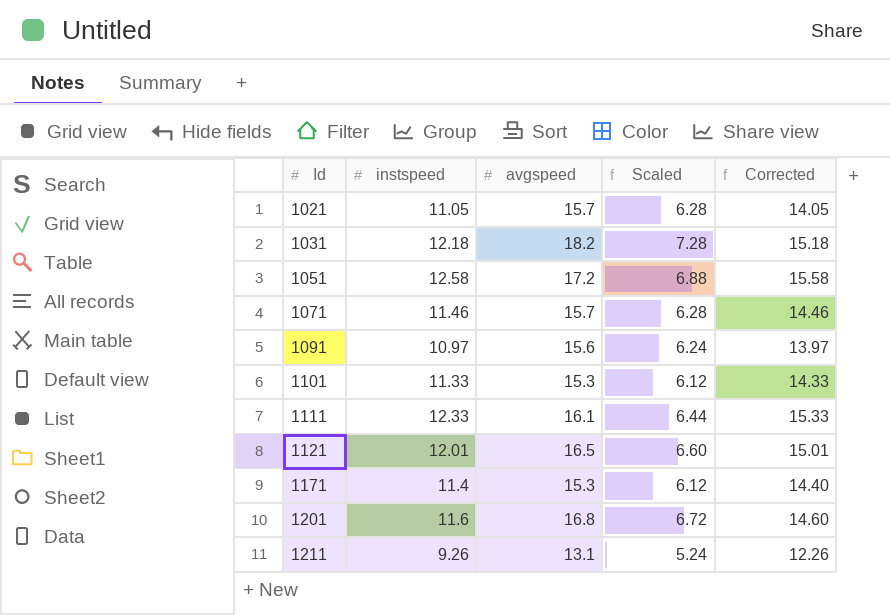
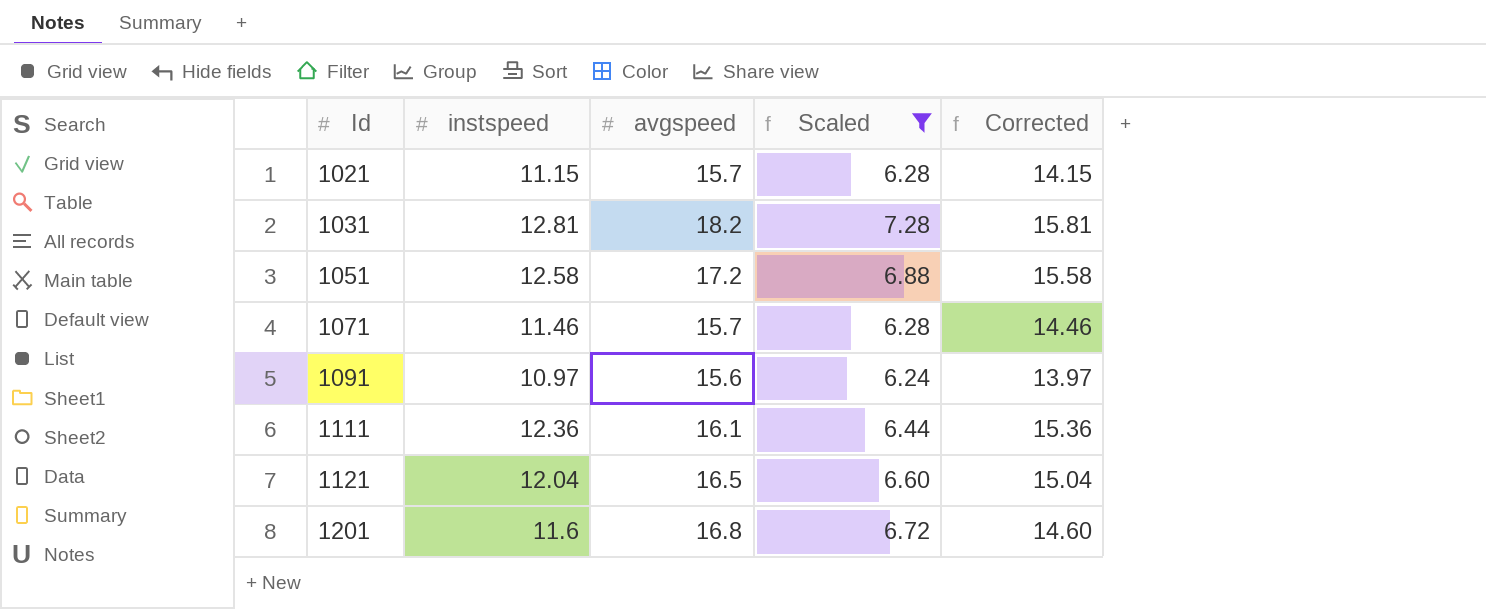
filter: none -> Scaled >= 6.24
1021 | instspeed: 11.05 -> 11.15
1021 | Corrected: 14.05 -> 14.15
1031 | instspeed: 12.18 -> 12.81
1031 | Corrected: 15.18 -> 15.81
1111 | instspeed: 12.33 -> 12.36
1111 | Corrected: 15.33 -> 15.36
1121 | instspeed: 12.01 -> 12.04
1121 | Corrected: 15.01 -> 15.04

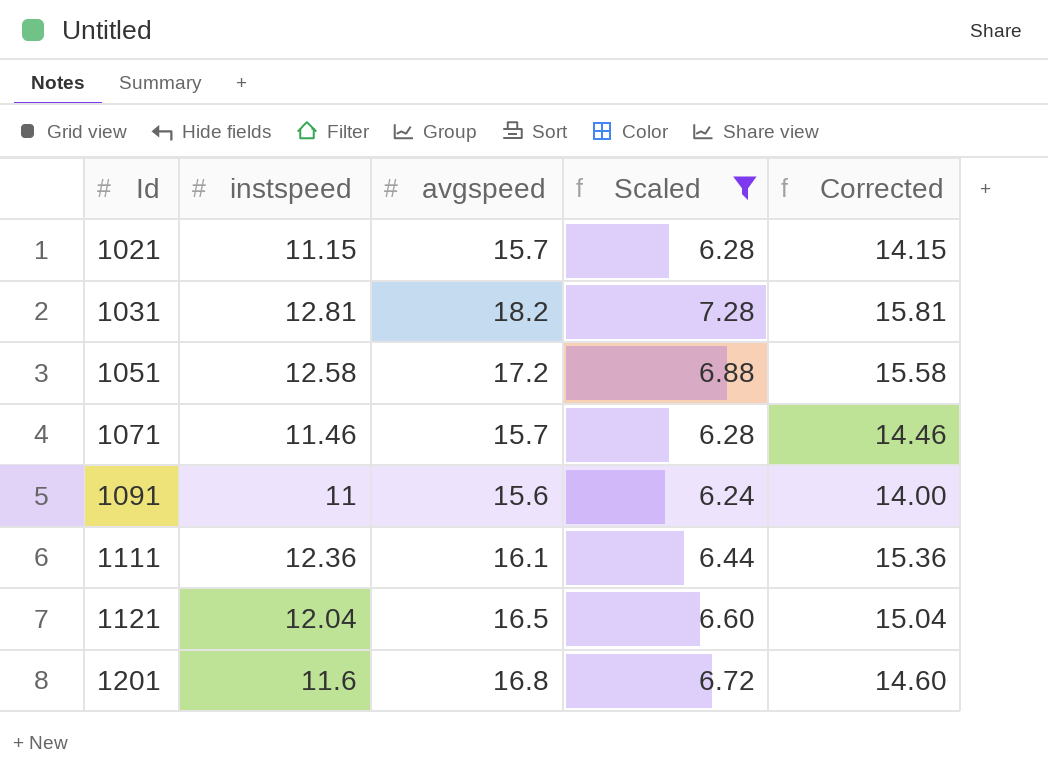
1091 | instspeed: 10.97 -> 11
1091 | Corrected: 13.97 -> 14.00

